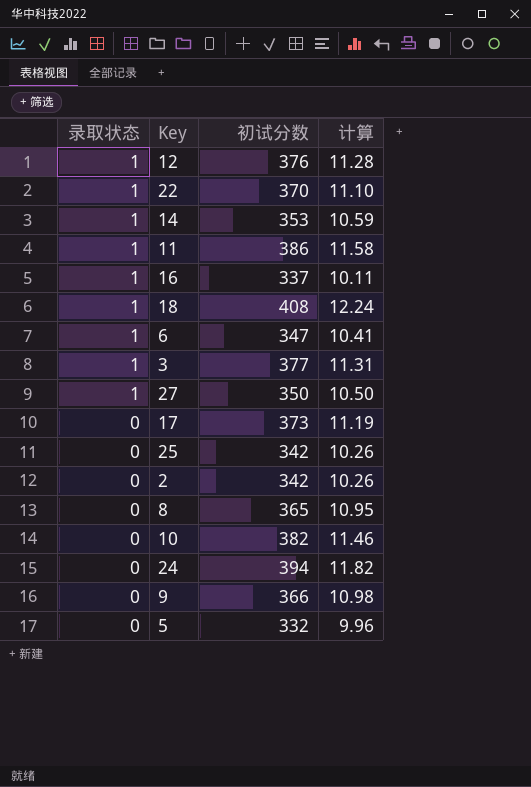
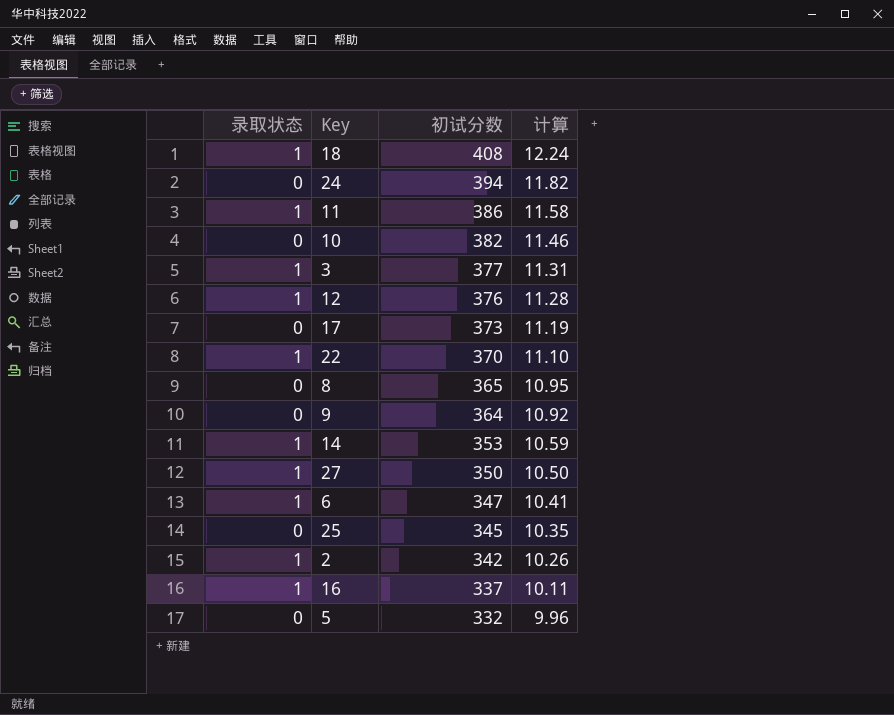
row order: 录取状态 descending -> 初试分数 descending
9 | 初试分数: 366 -> 364
9 | 计算: 10.98 -> 10.92
25 | 初试分数: 342 -> 345
25 | 计算: 10.26 -> 10.35
2 | 录取状态: 0 -> 1

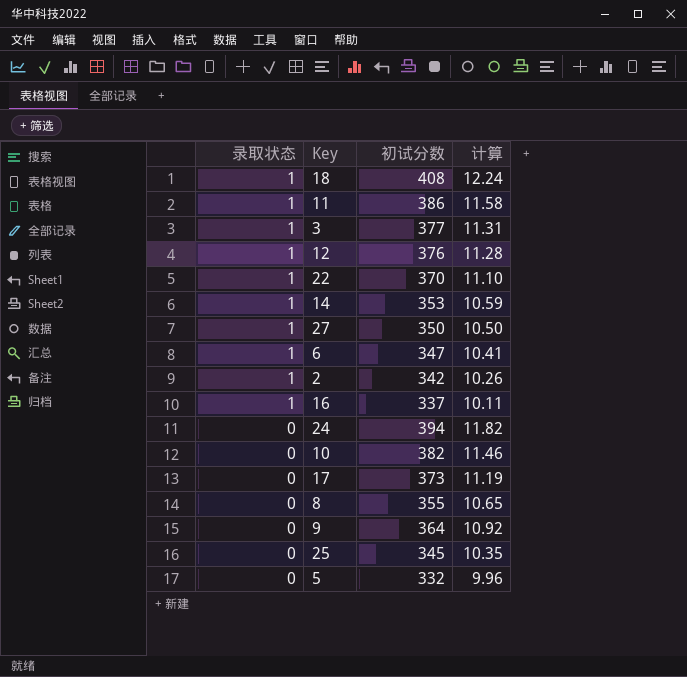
row order: 初试分数 descending -> 录取状态 descending
8 | 初试分数: 365 -> 355
8 | 计算: 10.95 -> 10.65

